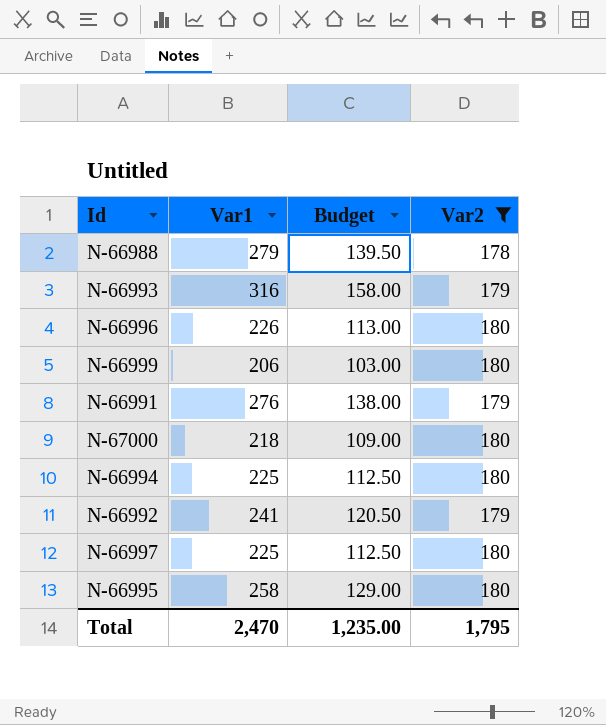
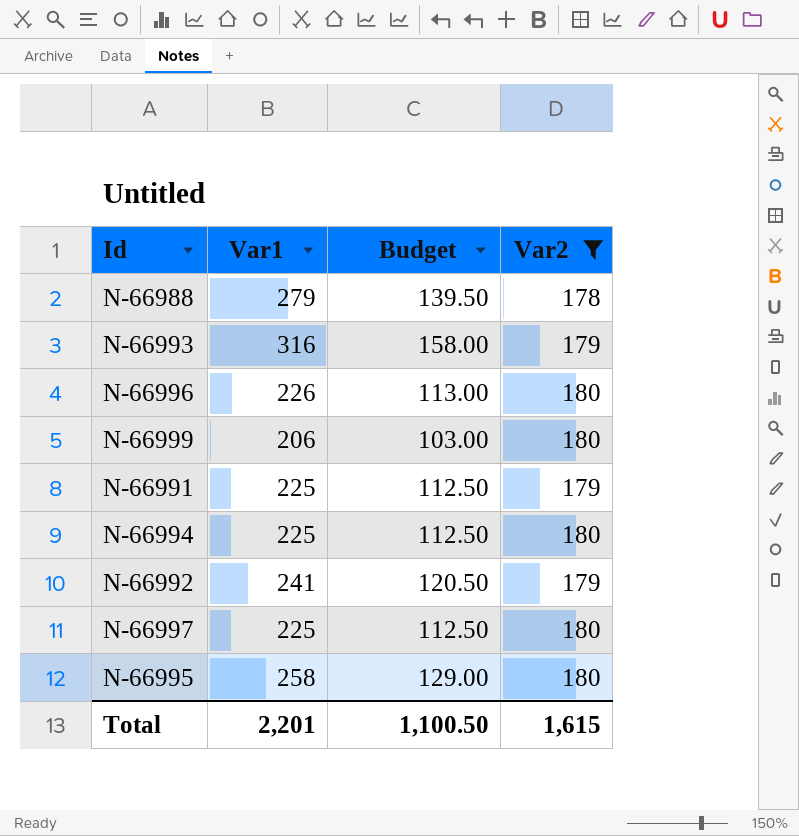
row N-67000: 218 | 109.00 | 180 -> none
N-66991 | Var1: 276 -> 225
N-66991 | Budget: 138.00 -> 112.50
Total | Var1: 2,470 -> 2,201
Total | Budget: 1,235.00 -> 1,100.50
Total | Var2: 1,795 -> 1,615

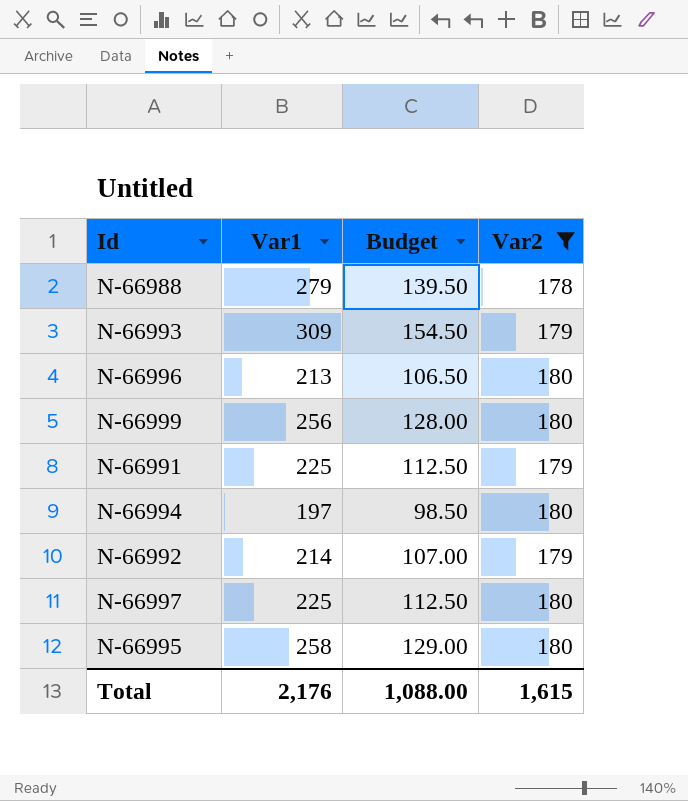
N-66993 | Var1: 316 -> 309
N-66993 | Budget: 158.00 -> 154.50
N-66996 | Var1: 226 -> 213
N-66996 | Budget: 113.00 -> 106.50
N-66999 | Var1: 206 -> 256
N-66999 | Budget: 103.00 -> 128.00
N-66994 | Var1: 225 -> 197
N-66994 | Budget: 112.50 -> 98.50
N-66992 | Var1: 241 -> 214
N-66992 | Budget: 120.50 -> 107.00
Total | Var1: 2,201 -> 2,176
Total | Budget: 1,100.50 -> 1,088.00

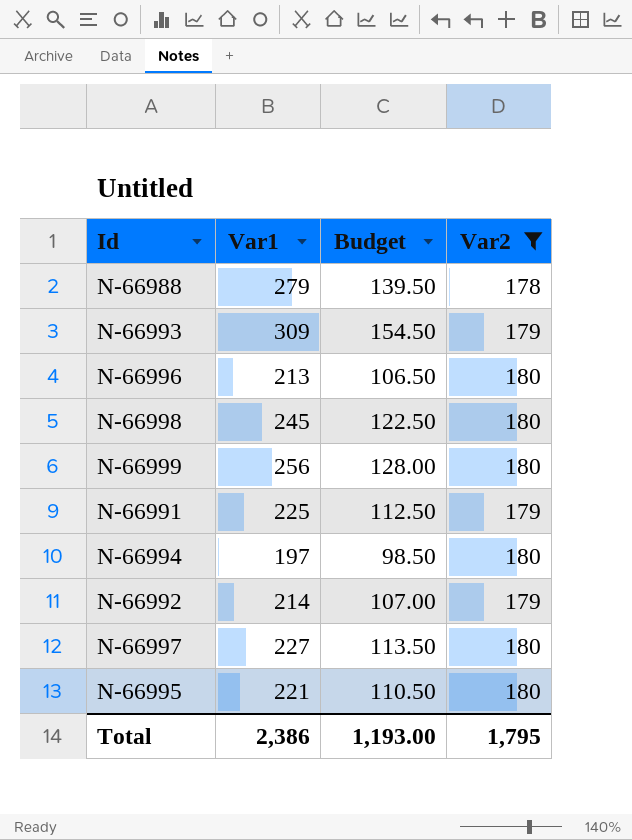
row N-66998: none -> 245 | 122.50 | 180
N-66997 | Var1: 225 -> 227
N-66997 | Budget: 112.50 -> 113.50
N-66995 | Var1: 258 -> 221
N-66995 | Budget: 129.00 -> 110.50
Total | Var1: 2,176 -> 2,386
Total | Budget: 1,088.00 -> 1,193.00
Total | Var2: 1,615 -> 1,795

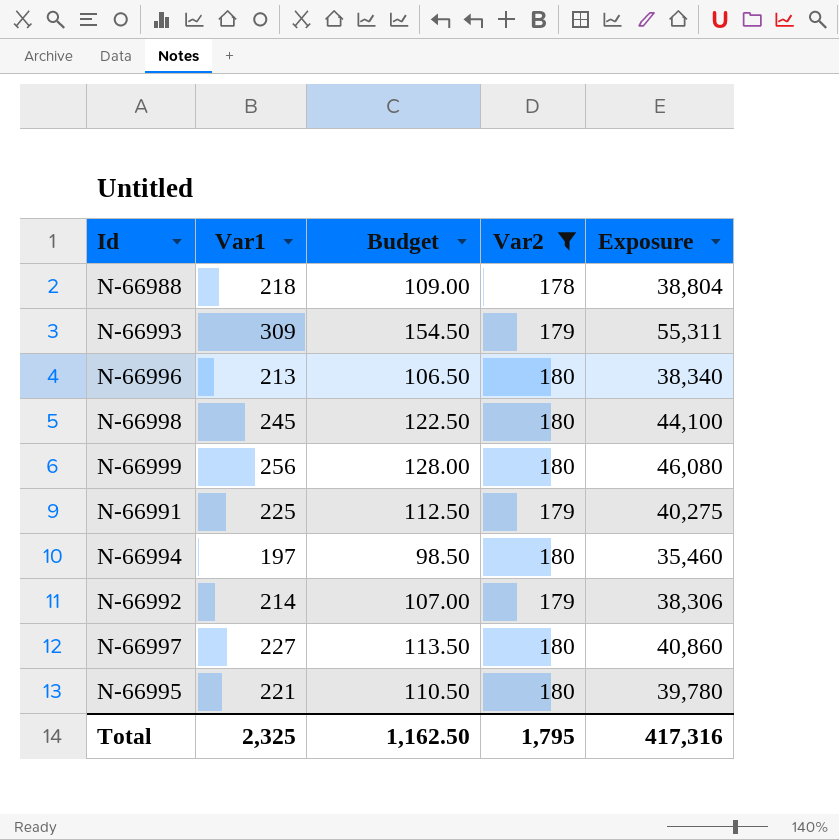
column Exposure | formula: none -> [Var1] * [Var2]
N-66988 | Var1: 279 -> 218
N-66988 | Budget: 139.50 -> 109.00
Total | Var1: 2,386 -> 2,325
Total | Budget: 1,193.00 -> 1,162.50

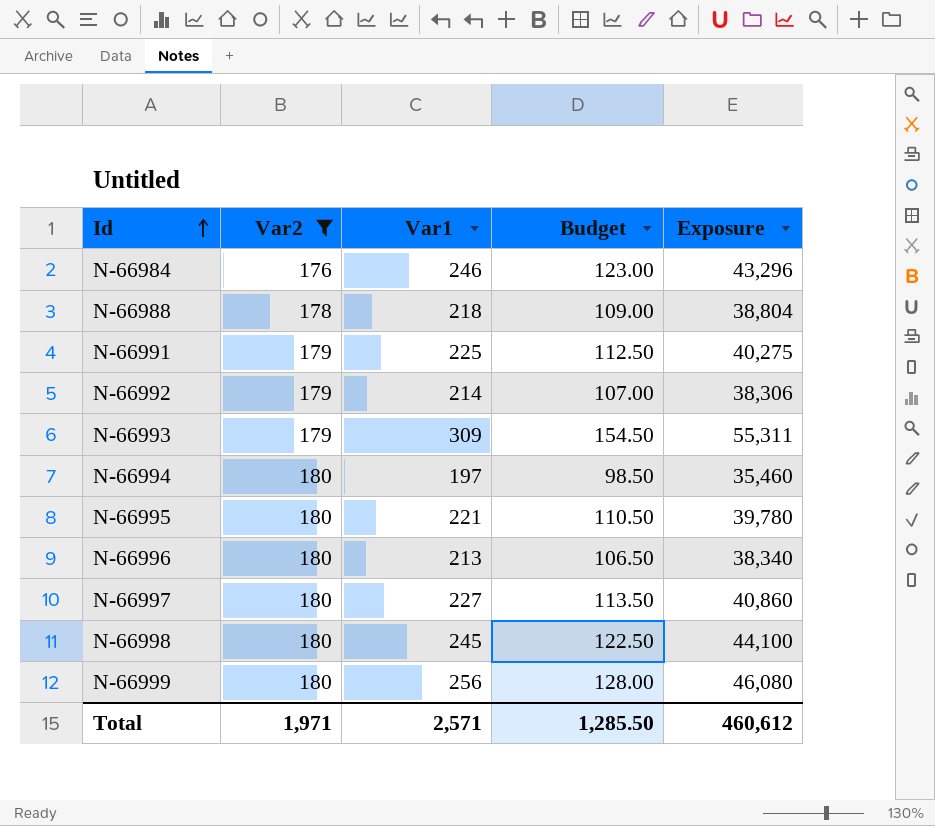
row order: none -> Id ascending
column Var2 | position: 4 -> 2
row N-66984: none -> 176 | 246 | 123.00 | 43,296
Total | Var2: 1,795 -> 1,971
Total | Var1: 2,325 -> 2,571
Total | Budget: 1,162.50 -> 1,285.50
Total | Exposure: 417,316 -> 460,612

